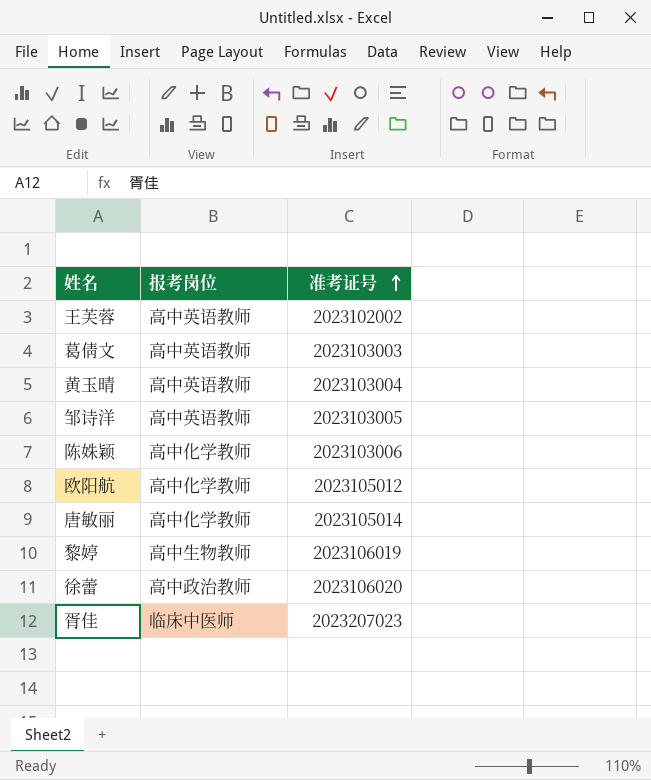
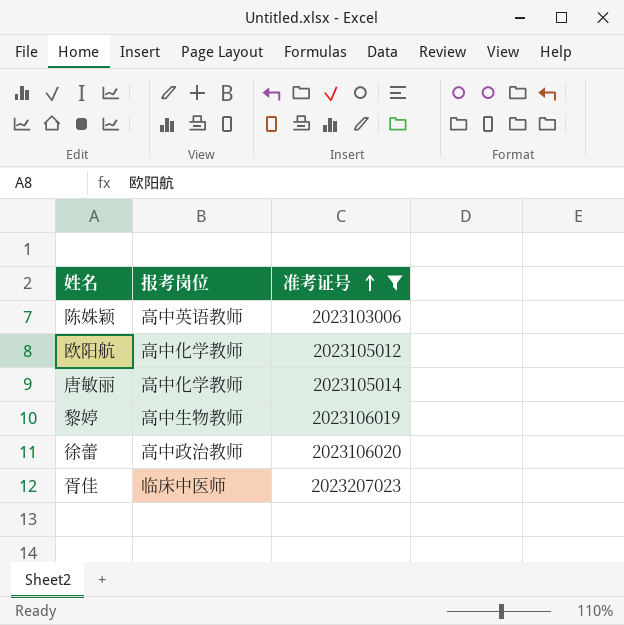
filter: none -> 准考证号 >= 2023103006
陈姝颖 | 报考岗位: 高中化学教师 -> 高中英语教师

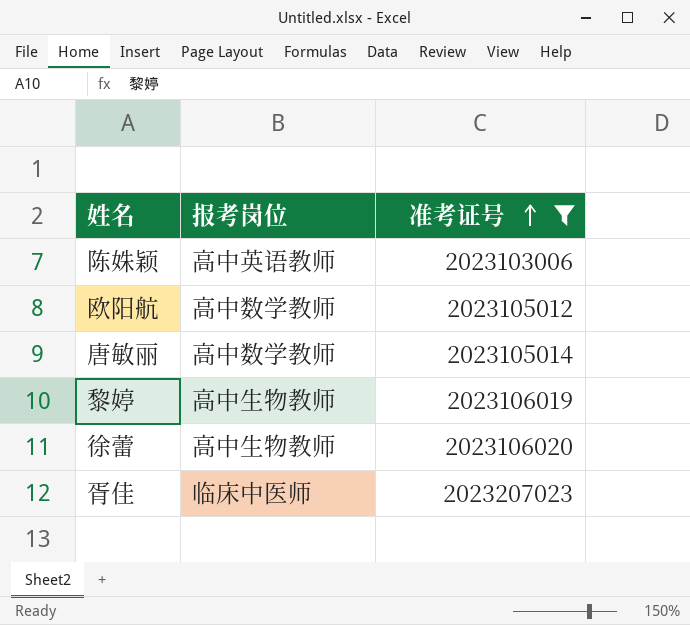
欧阳航 | 报考岗位: 高中化学教师 -> 高中数学教师
唐敏丽 | 报考岗位: 高中化学教师 -> 高中数学教师
徐蕾 | 报考岗位: 高中政治教师 -> 高中生物教师

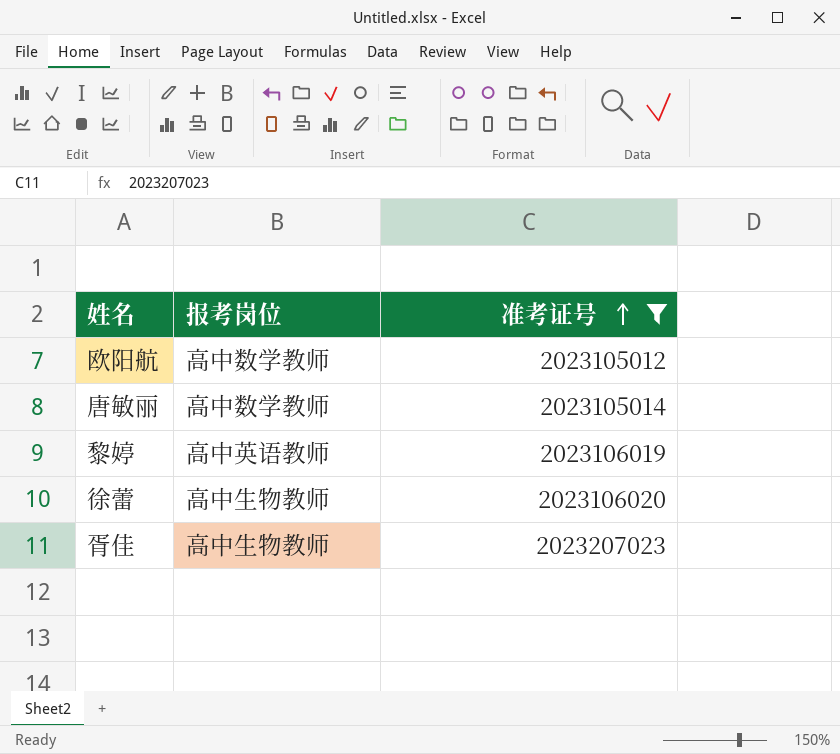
row 陈姝颖: 高中英语教师 | 2023103006 -> none
黎婷 | 报考岗位: 高中生物教师 -> 高中英语教师
胥佳 | 报考岗位: 临床中医师 -> 高中生物教师

